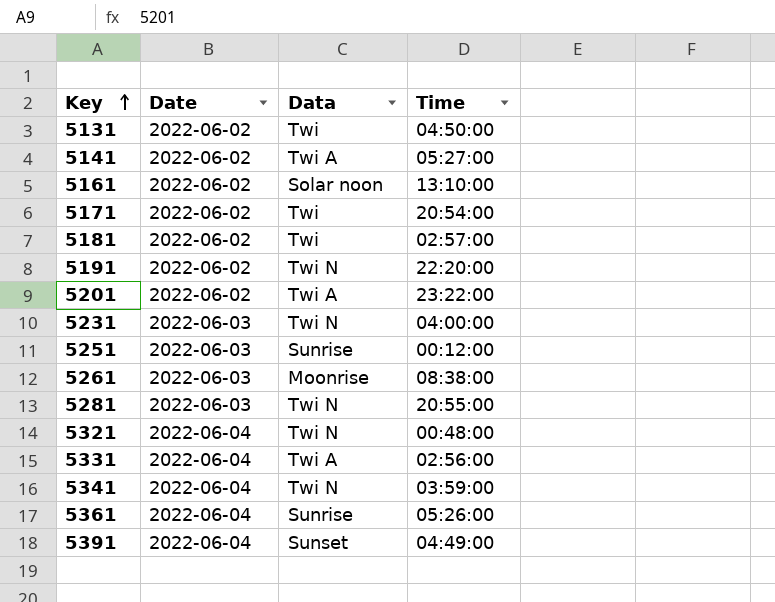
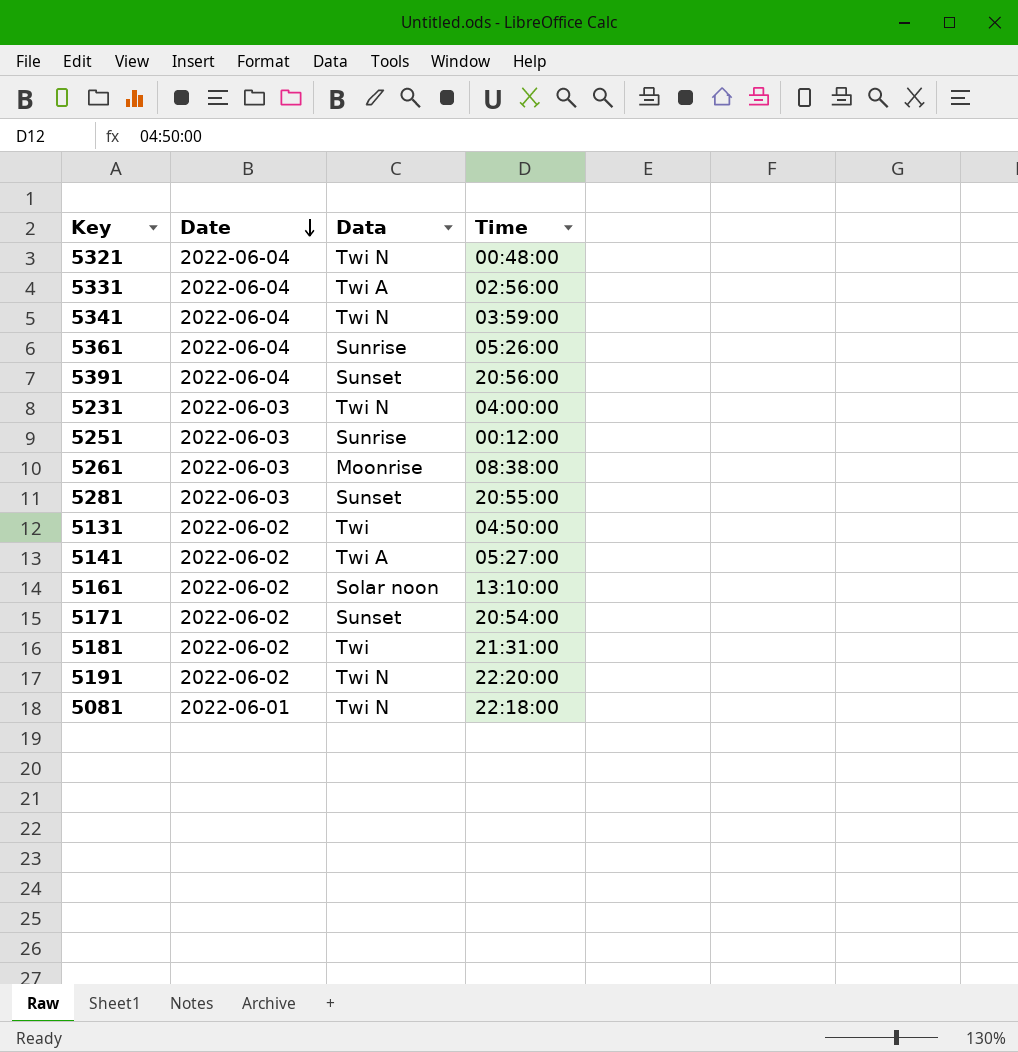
row order: Key ascending -> Date descending
row 5201: 2022-06-02 | Twi A | 23:22:00 -> none
5391 | Time: 04:49:00 -> 20:56:00
5281 | Data: Twi N -> Sunset
5171 | Data: Twi -> Sunset
5181 | Time: 02:57:00 -> 21:31:00
row 5081: none -> 2022-06-01 | Twi N | 22:18:00

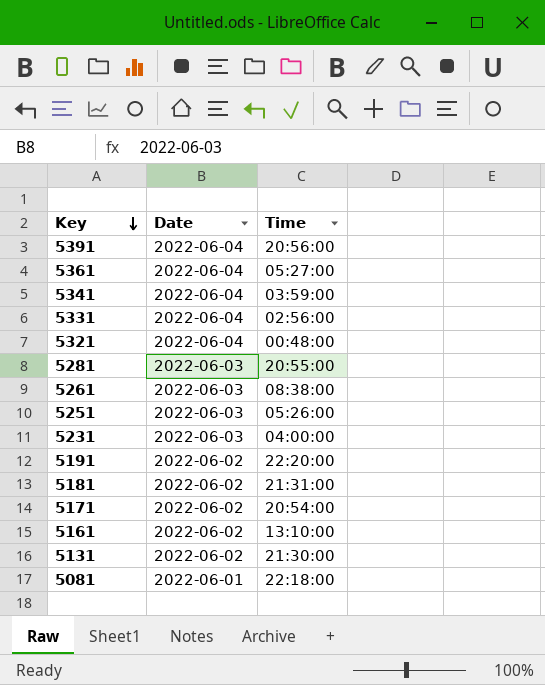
row order: Date descending -> Key descending
column Data | position: 3 -> none
row 5141: 2022-06-02 | Twi A | 05:27:00 -> none
5361 | Time: 05:26:00 -> 05:27:00
5251 | Time: 00:12:00 -> 05:26:00
5131 | Time: 04:50:00 -> 21:30:00

